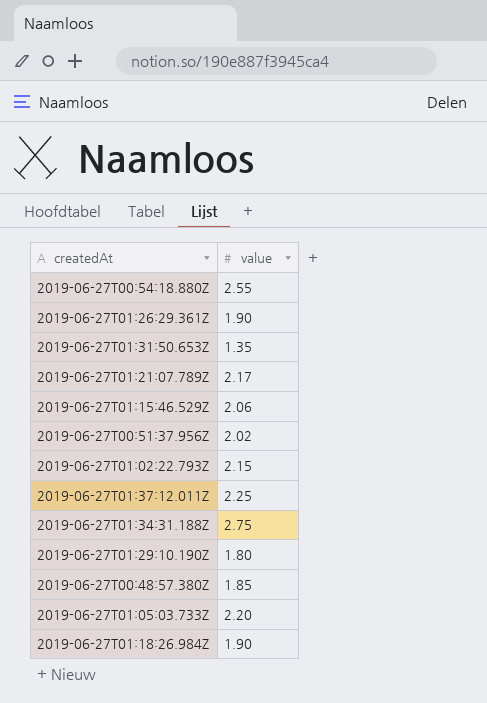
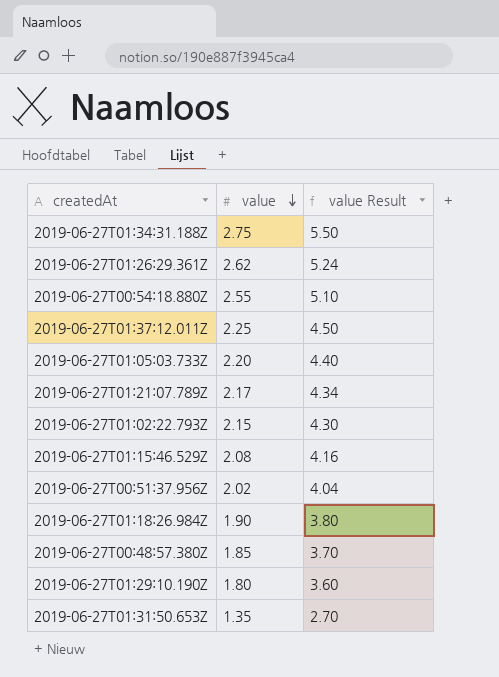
row order: none -> value descending
column value Result | formula: none -> [value] * 2
2019-06-27T01:26:29.361Z | value: 1.90 -> 2.62
2019-06-27T01:15:46.529Z | value: 2.06 -> 2.08

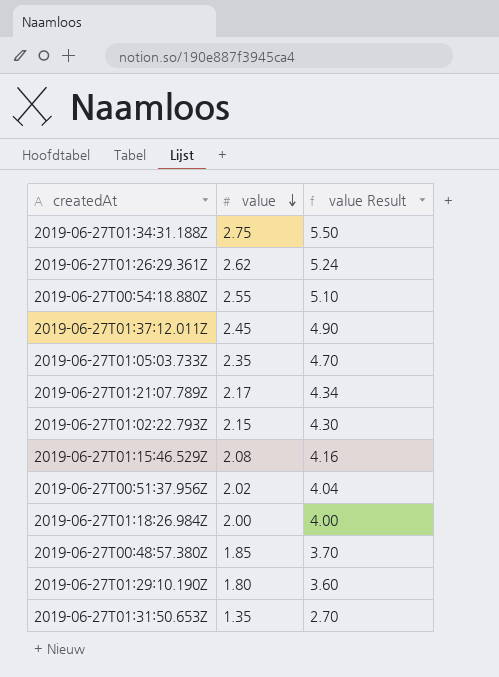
2019-06-27T01:37:12.011Z | value: 2.25 -> 2.45
2019-06-27T01:37:12.011Z | value Result: 4.50 -> 4.90
2019-06-27T01:05:03.733Z | value: 2.20 -> 2.35
2019-06-27T01:05:03.733Z | value Result: 4.40 -> 4.70
2019-06-27T01:18:26.984Z | value: 1.90 -> 2.00
2019-06-27T01:18:26.984Z | value Result: 3.80 -> 4.00

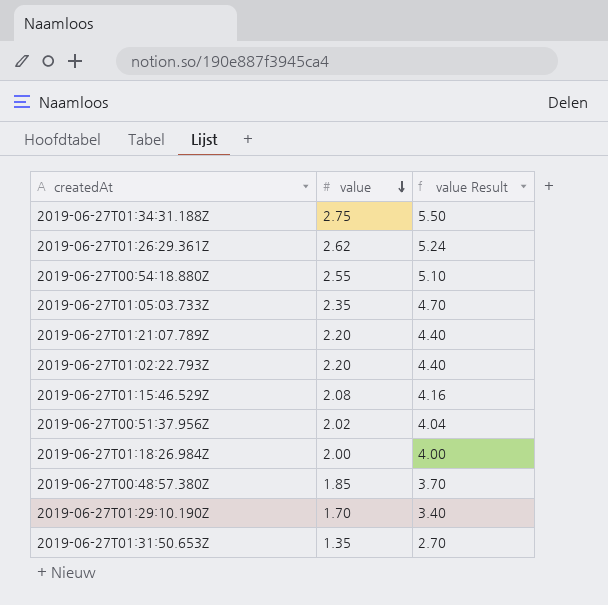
row 2019-06-27T01:37:12.011Z: 2.45 | 4.90 -> none
2019-06-27T01:21:07.789Z | value: 2.17 -> 2.20
2019-06-27T01:21:07.789Z | value Result: 4.34 -> 4.40
2019-06-27T01:02:22.793Z | value: 2.15 -> 2.20
2019-06-27T01:02:22.793Z | value Result: 4.30 -> 4.40
2019-06-27T01:29:10.190Z | value: 1.80 -> 1.70
2019-06-27T01:29:10.190Z | value Result: 3.60 -> 3.40

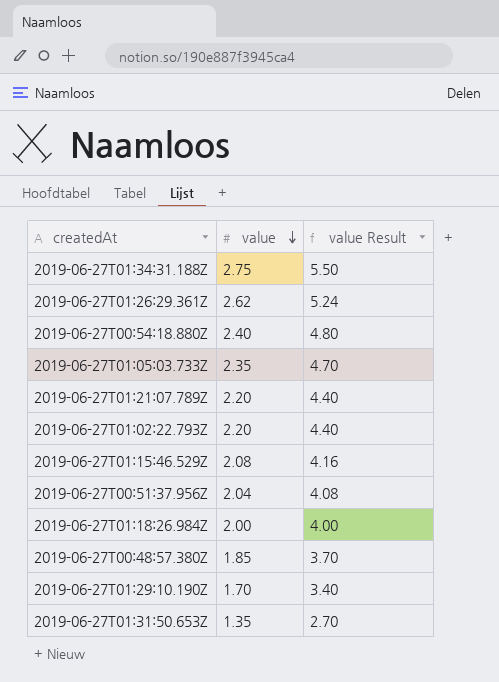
2019-06-27T00:54:18.880Z | value: 2.55 -> 2.40
2019-06-27T00:54:18.880Z | value Result: 5.10 -> 4.80
2019-06-27T00:51:37.956Z | value: 2.02 -> 2.04
2019-06-27T00:51:37.956Z | value Result: 4.04 -> 4.08

